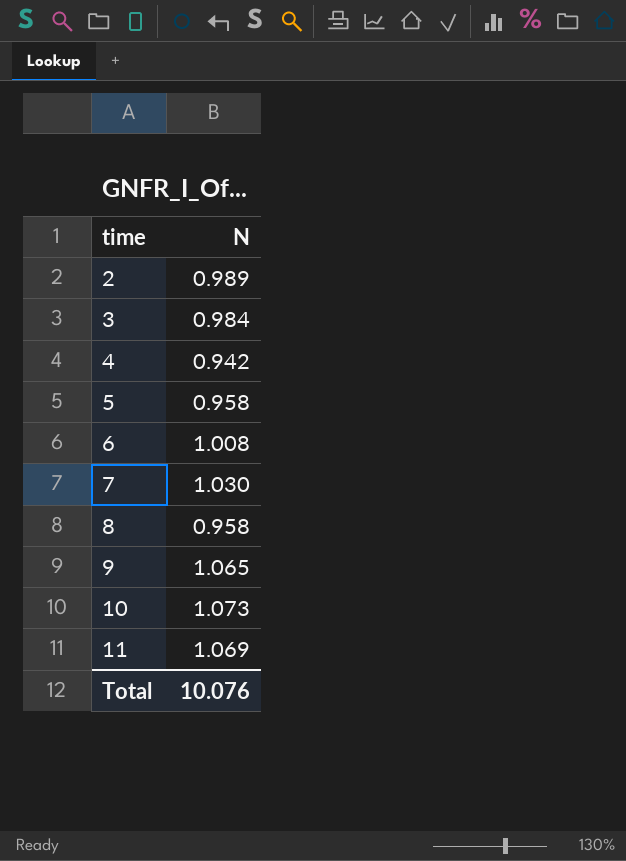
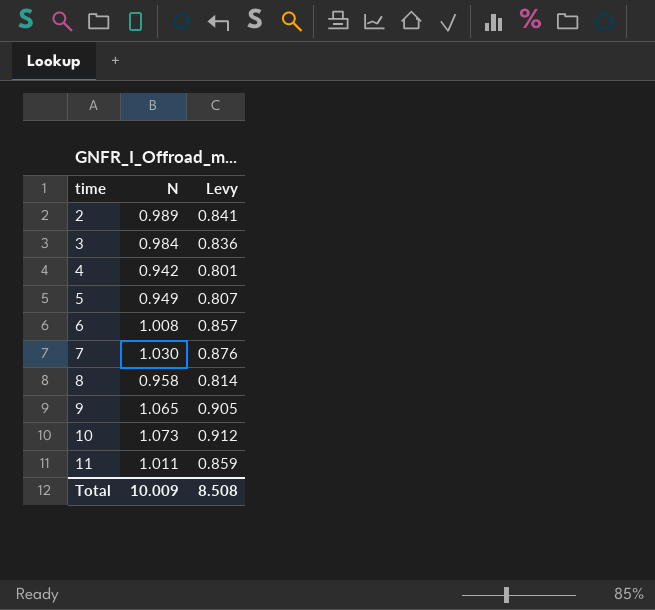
column Levy | formula: none -> [N] * 0.85
5 | N: 0.958 -> 0.949
11 | N: 1.069 -> 1.011
Total | N: 10.076 -> 10.009

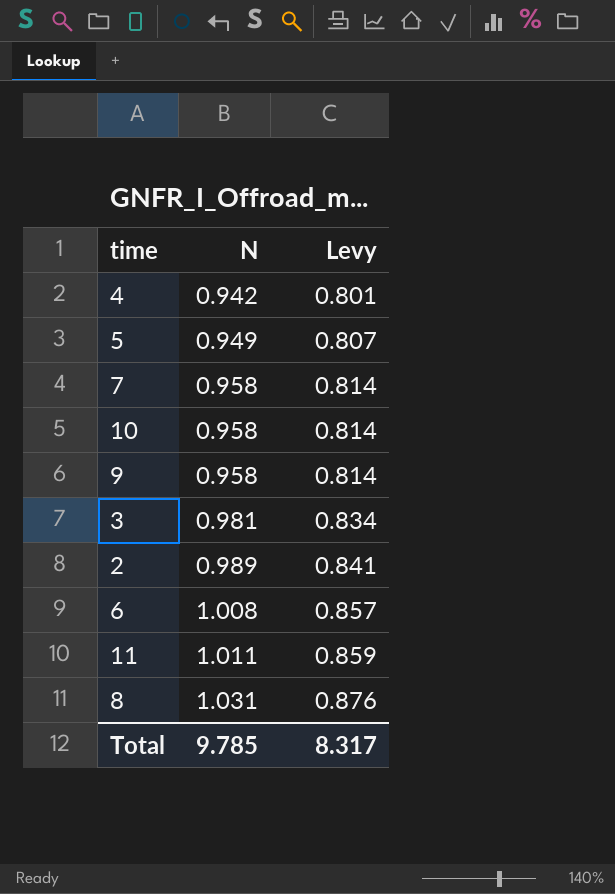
row order: time ascending -> N ascending
7 | N: 1.030 -> 0.958
7 | Levy: 0.876 -> 0.814
10 | N: 1.073 -> 0.958
10 | Levy: 0.912 -> 0.814
9 | N: 1.065 -> 0.958
9 | Levy: 0.905 -> 0.814
3 | N: 0.984 -> 0.981
3 | Levy: 0.836 -> 0.834
8 | N: 0.958 -> 1.031
8 | Levy: 0.814 -> 0.876
Total | N: 10.009 -> 9.785
Total | Levy: 8.508 -> 8.317

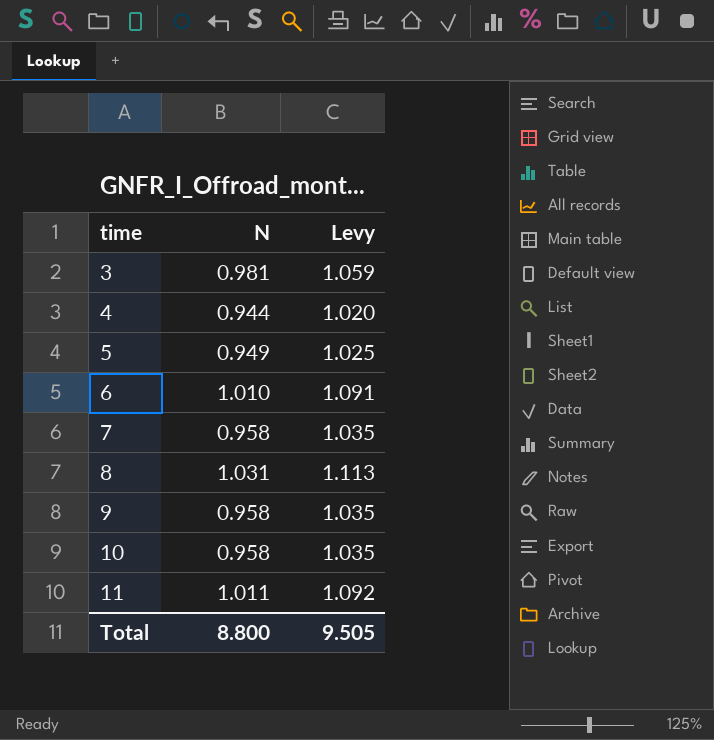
row order: N ascending -> time ascending
column Levy | formula: [N] * 0.85 -> [N] * 1.08
row 2: 0.989 | 0.841 -> none
4 | N: 0.942 -> 0.944
6 | N: 1.008 -> 1.010
Total | N: 9.785 -> 8.800
Total | Levy: 8.317 -> 9.505

